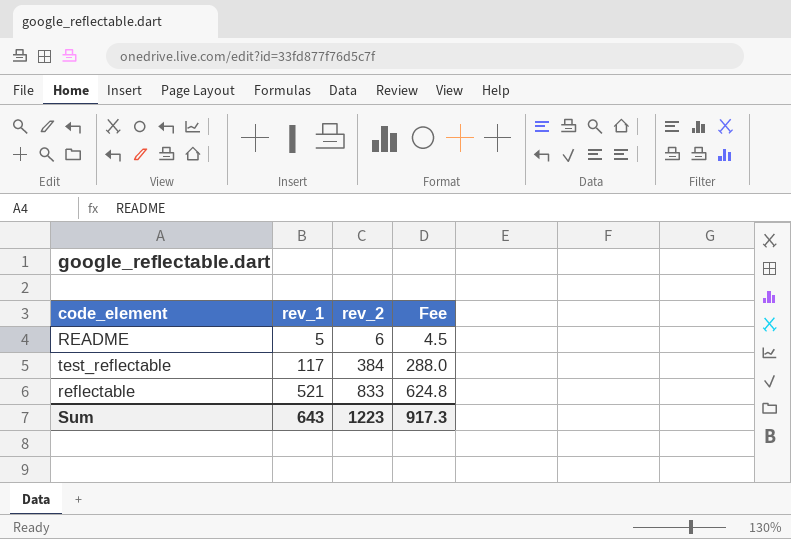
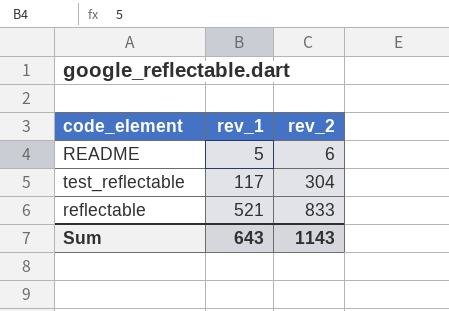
column Fee | formula: [rev_2] * 0.75 -> none
test_reflectable | rev_2: 384 -> 304
Sum | rev_2: 1223 -> 1143

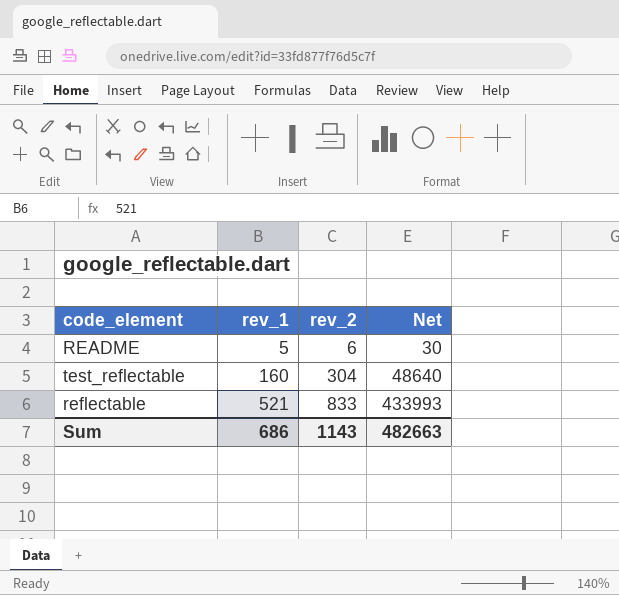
column Net | formula: none -> [rev_1] * [rev_2]
test_reflectable | rev_1: 117 -> 160
Sum | rev_1: 643 -> 686

